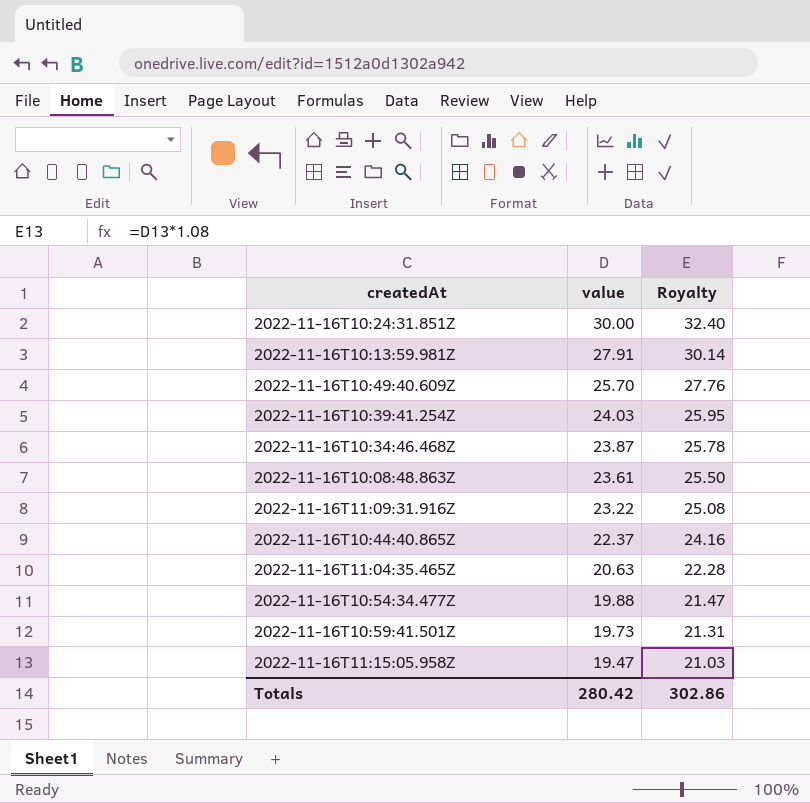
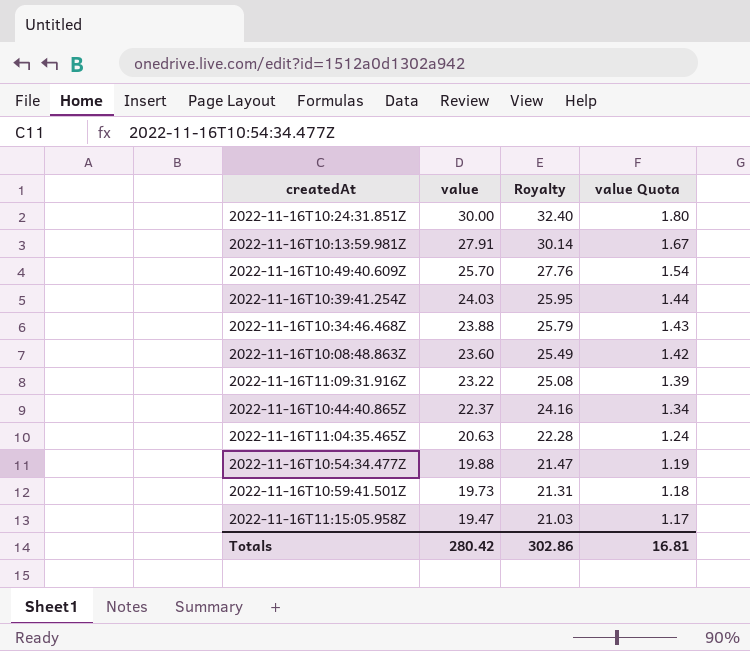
column value Quota | formula: none -> [value] * 0.06
2022-11-16T10:34:46.468Z | value: 23.87 -> 23.88
2022-11-16T10:34:46.468Z | Royalty: 25.78 -> 25.79
2022-11-16T10:08:48.863Z | value: 23.61 -> 23.60
2022-11-16T10:08:48.863Z | Royalty: 25.50 -> 25.49

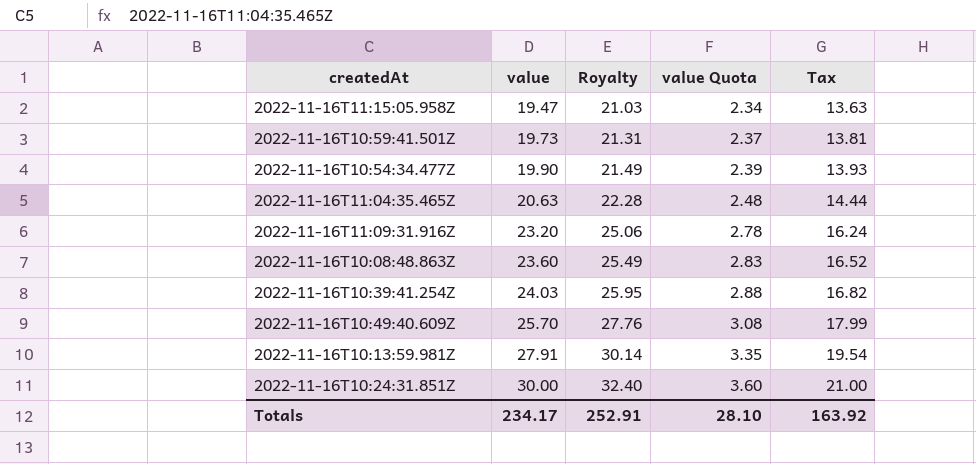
row order: value descending -> value ascending
column value Quota | formula: [value] * 0.06 -> [value] * 0.12
column Tax | formula: none -> [value] * 0.7
row 2022-11-16T10:34:46.468Z: 23.88 | 25.79 | 1.43 -> none
row 2022-11-16T10:44:40.865Z: 22.37 | 24.16 | 1.34 -> none
2022-11-16T10:54:34.477Z | value: 19.88 -> 19.90
2022-11-16T10:54:34.477Z | Royalty: 21.47 -> 21.49
2022-11-16T11:09:31.916Z | value: 23.22 -> 23.20
2022-11-16T11:09:31.916Z | Royalty: 25.08 -> 25.06
Totals | value: 280.42 -> 234.17
Totals | Royalty: 302.86 -> 252.91
Totals | value Quota: 16.81 -> 28.10

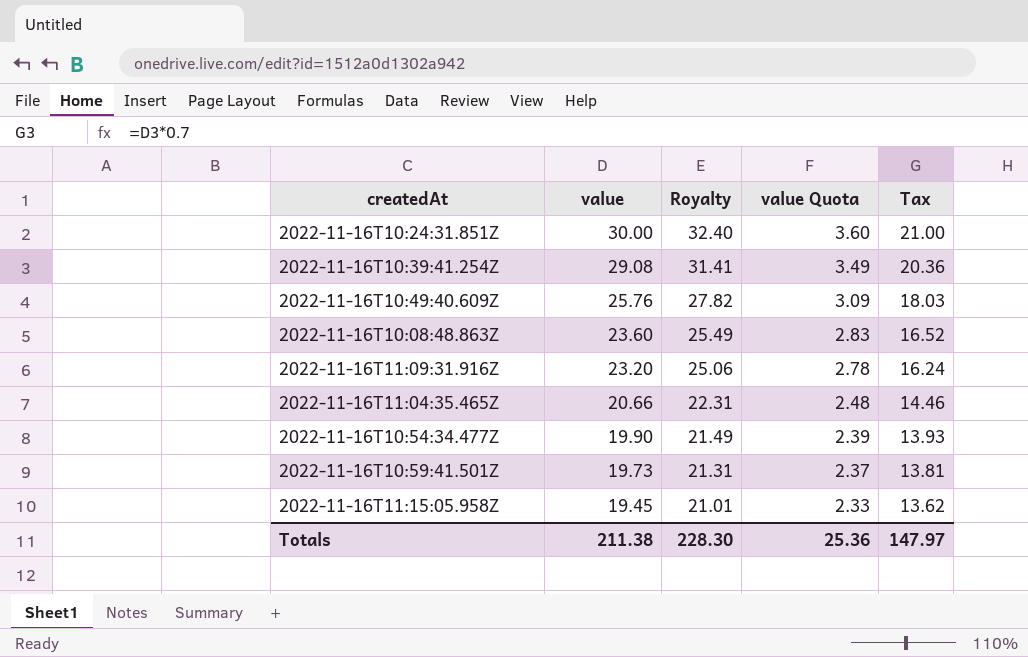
row order: value ascending -> value descending
row 2022-11-16T10:13:59.981Z: 27.91 | 30.14 | 3.35 | 19.54 -> none
2022-11-16T10:39:41.254Z | value: 24.03 -> 29.08
2022-11-16T10:39:41.254Z | Royalty: 25.95 -> 31.41
2022-11-16T10:39:41.254Z | value Quota: 2.88 -> 3.49
2022-11-16T10:39:41.254Z | Tax: 16.82 -> 20.36
2022-11-16T10:49:40.609Z | value: 25.70 -> 25.76
2022-11-16T10:49:40.609Z | Royalty: 27.76 -> 27.82
2022-11-16T10:49:40.609Z | value Quota: 3.08 -> 3.09
2022-11-16T10:49:40.609Z | Tax: 17.99 -> 18.03
2022-11-16T11:04:35.465Z | value: 20.63 -> 20.66
2022-11-16T11:04:35.465Z | Royalty: 22.28 -> 22.31
2022-11-16T11:04:35.465Z | Tax: 14.44 -> 14.46
2022-11-16T11:15:05.958Z | value: 19.47 -> 19.45
2022-11-16T11:15:05.958Z | Royalty: 21.03 -> 21.01
2022-11-16T11:15:05.958Z | value Quota: 2.34 -> 2.33
2022-11-16T11:15:05.958Z | Tax: 13.63 -> 13.62
Totals | value: 234.17 -> 211.38
Totals | Royalty: 252.91 -> 228.30
Totals | value Quota: 28.10 -> 25.36
Totals | Tax: 163.92 -> 147.97

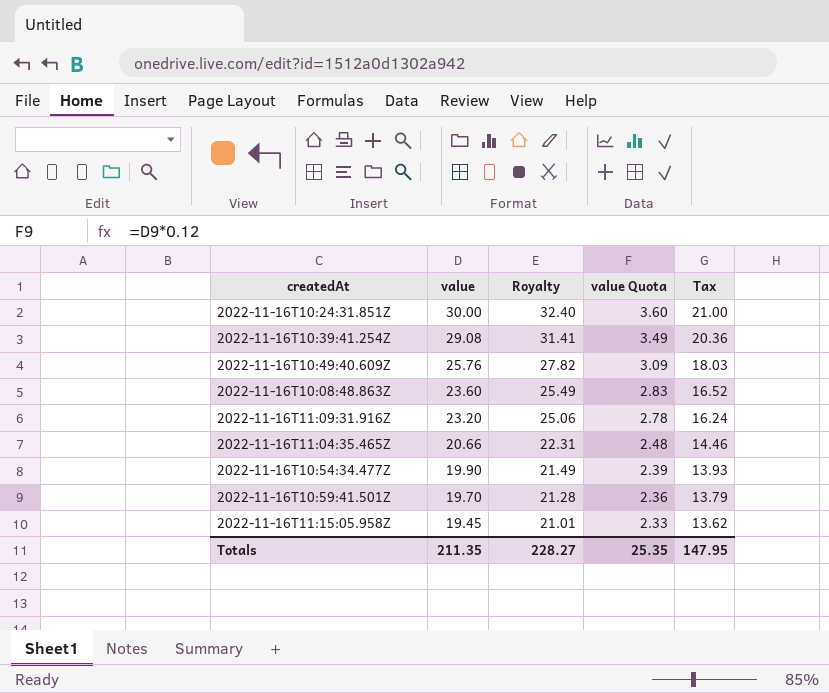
2022-11-16T10:59:41.501Z | value: 19.73 -> 19.70
2022-11-16T10:59:41.501Z | Royalty: 21.31 -> 21.28
2022-11-16T10:59:41.501Z | value Quota: 2.37 -> 2.36
2022-11-16T10:59:41.501Z | Tax: 13.81 -> 13.79
Totals | value: 211.38 -> 211.35
Totals | Royalty: 228.30 -> 228.27
Totals | value Quota: 25.36 -> 25.35
Totals | Tax: 147.97 -> 147.95

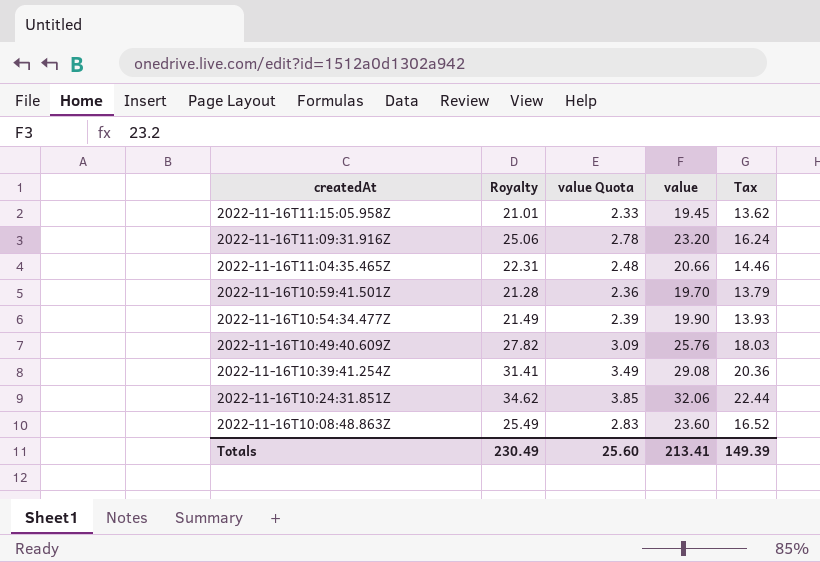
row order: value descending -> createdAt descending
column value | position: 2 -> 4
2022-11-16T10:24:31.851Z | Royalty: 32.40 -> 34.62
2022-11-16T10:24:31.851Z | value Quota: 3.60 -> 3.85
2022-11-16T10:24:31.851Z | value: 30.00 -> 32.06
2022-11-16T10:24:31.851Z | Tax: 21.00 -> 22.44
Totals | Royalty: 228.27 -> 230.49
Totals | value Quota: 25.35 -> 25.60
Totals | value: 211.35 -> 213.41
Totals | Tax: 147.95 -> 149.39

